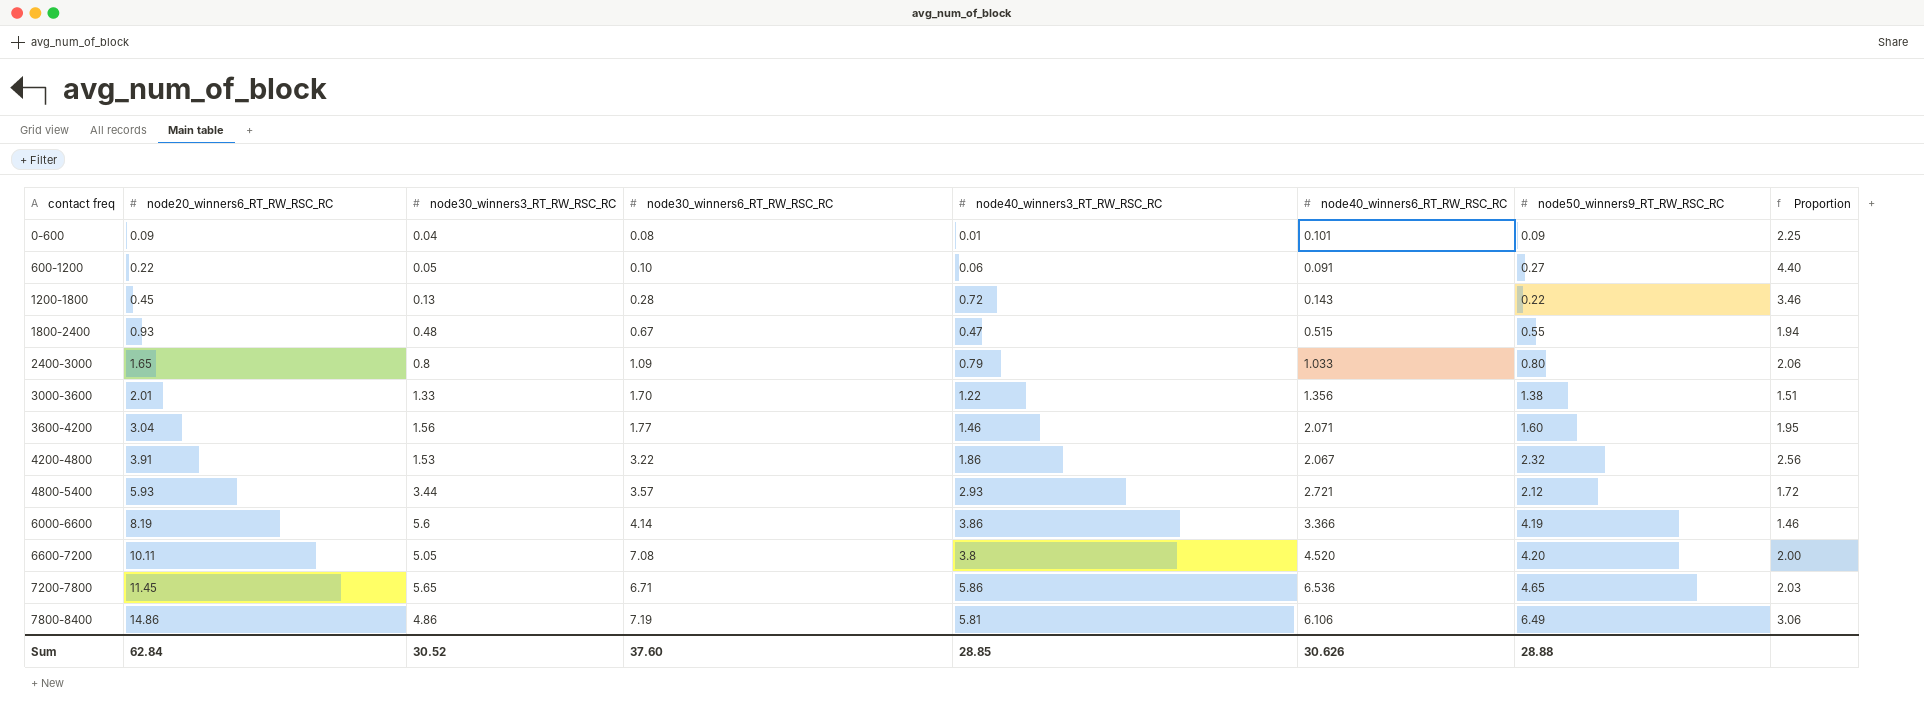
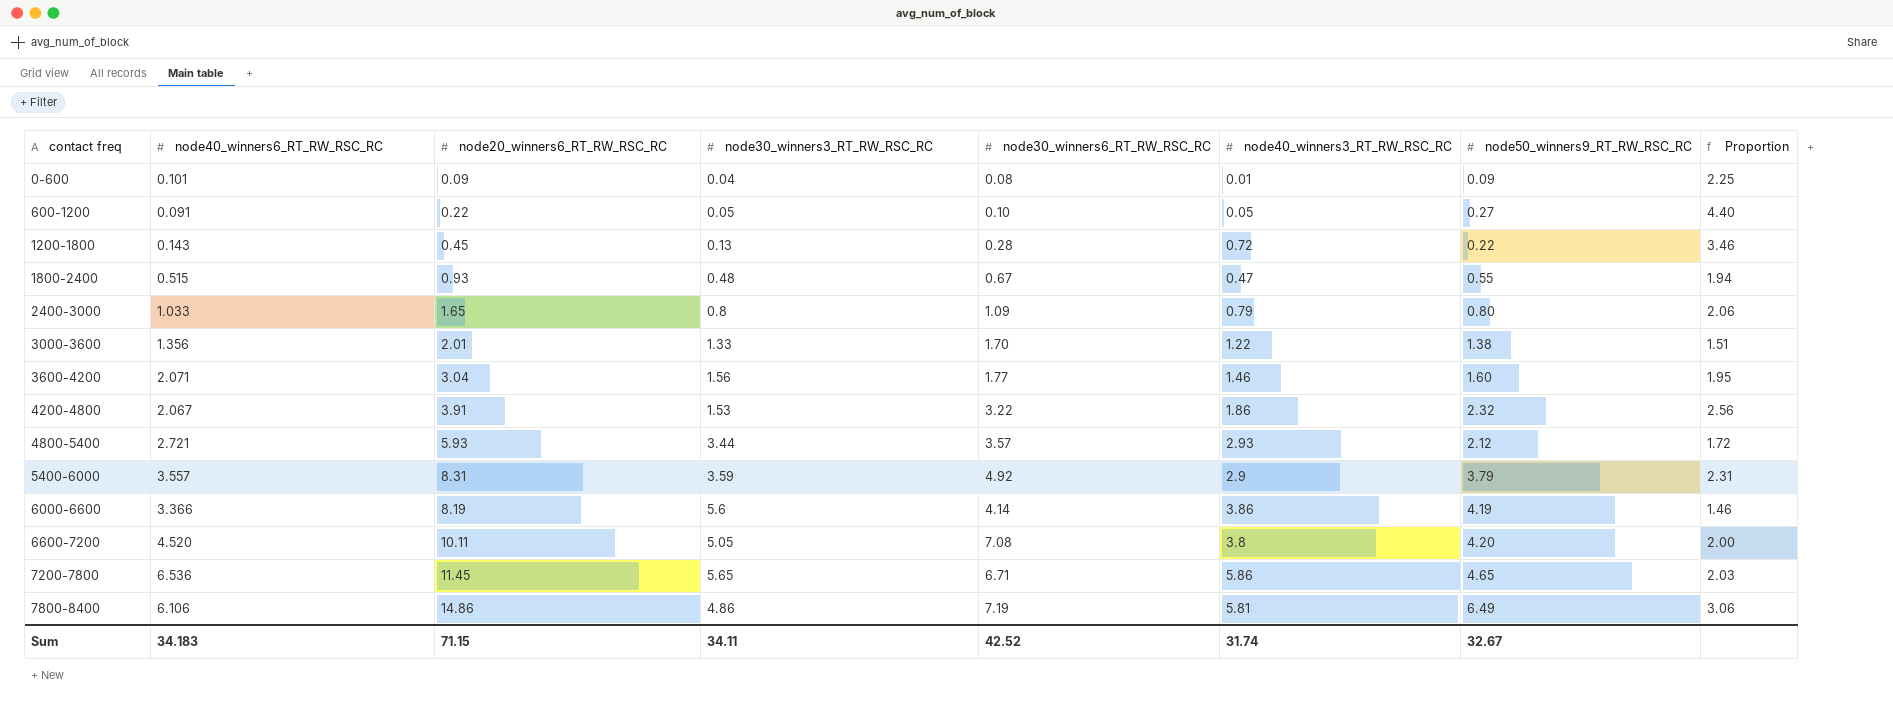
column node40_winners6_RT_RW_RSC_RC | position: 6 -> 2
600-1200 | node40_winners3_RT_RW_RSC_RC: 0.06 -> 0.05
row 5400-6000: none -> 3.557 | 8.31 | 3.59 | 4.92 | 2.9 | 3.79 | 2.31
Sum | node40_winners6_RT_RW_RSC_RC: 30.626 -> 34.183
Sum | node20_winners6_RT_RW_RSC_RC: 62.84 -> 71.15
Sum | node30_winners3_RT_RW_RSC_RC: 30.52 -> 34.11
Sum | node30_winners6_RT_RW_RSC_RC: 37.60 -> 42.52
Sum | node40_winners3_RT_RW_RSC_RC: 28.85 -> 31.74
Sum | node50_winners9_RT_RW_RSC_RC: 28.88 -> 32.67

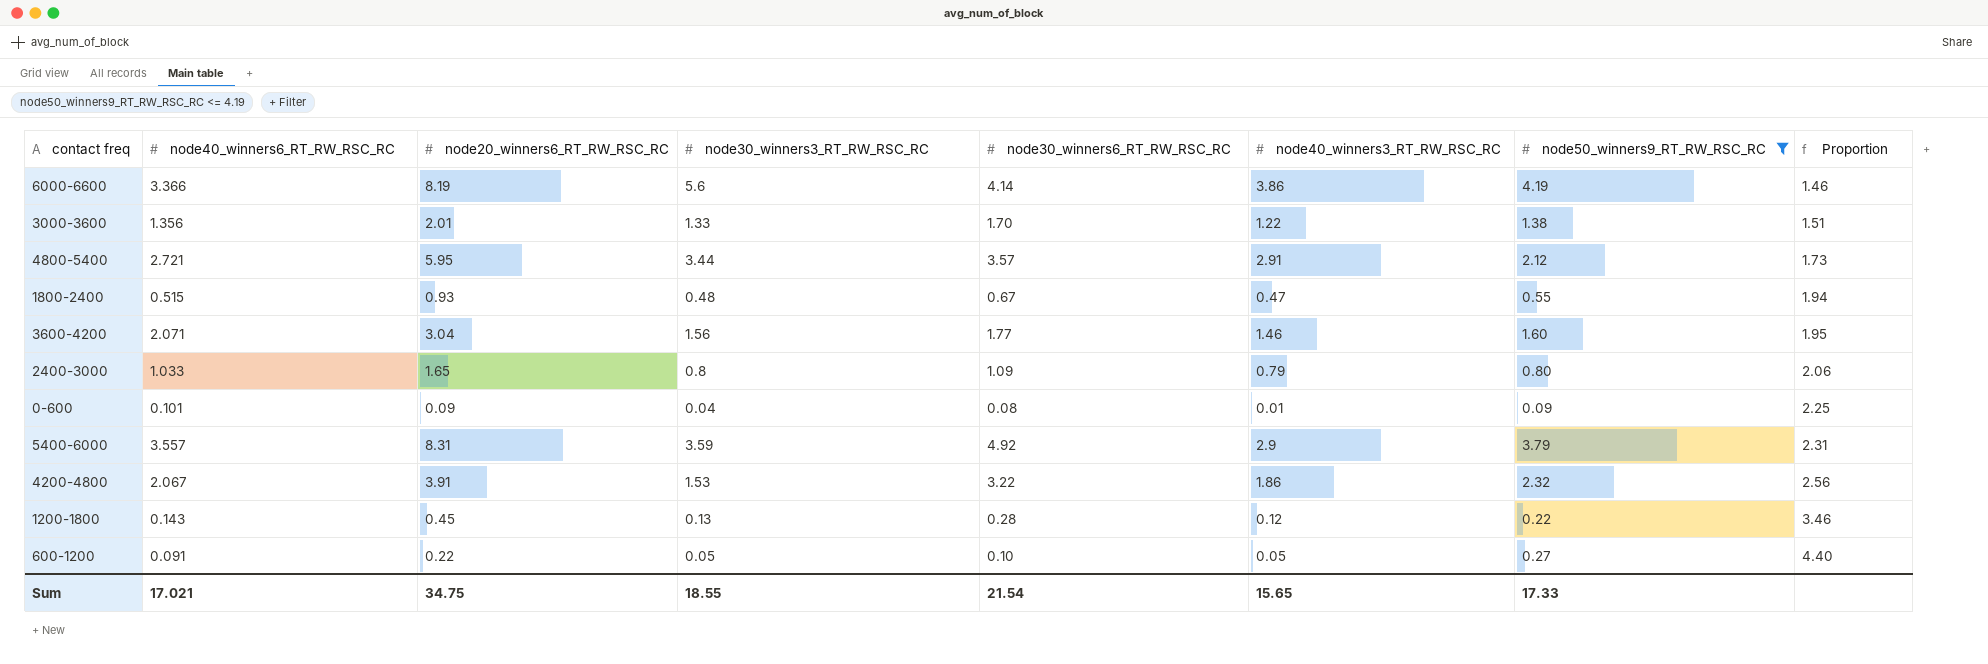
filter: none -> node50_winners9_RT_RW_RSC_RC <= 4.19
row order: contact freq ascending -> Proportion ascending
4800-5400 | node20_winners6_RT_RW_RSC_RC: 5.93 -> 5.95
4800-5400 | node40_winners3_RT_RW_RSC_RC: 2.93 -> 2.91
4800-5400 | Proportion: 1.72 -> 1.73
1200-1800 | node40_winners3_RT_RW_RSC_RC: 0.72 -> 0.12
Sum | node40_winners6_RT_RW_RSC_RC: 34.183 -> 17.021
Sum | node20_winners6_RT_RW_RSC_RC: 71.15 -> 34.75
Sum | node30_winners3_RT_RW_RSC_RC: 34.11 -> 18.55
Sum | node30_winners6_RT_RW_RSC_RC: 42.52 -> 21.54
Sum | node40_winners3_RT_RW_RSC_RC: 31.74 -> 15.65
Sum | node50_winners9_RT_RW_RSC_RC: 32.67 -> 17.33

